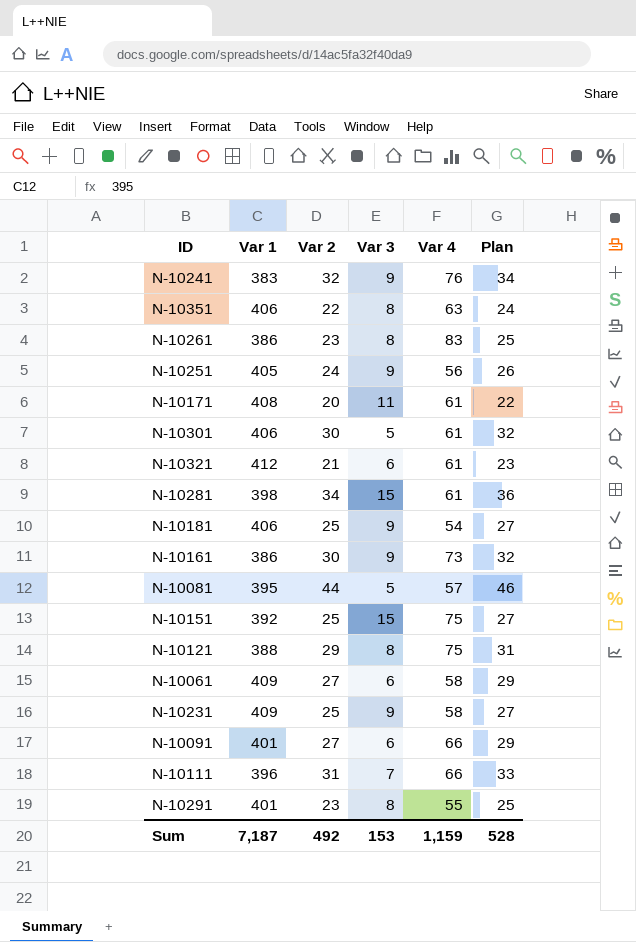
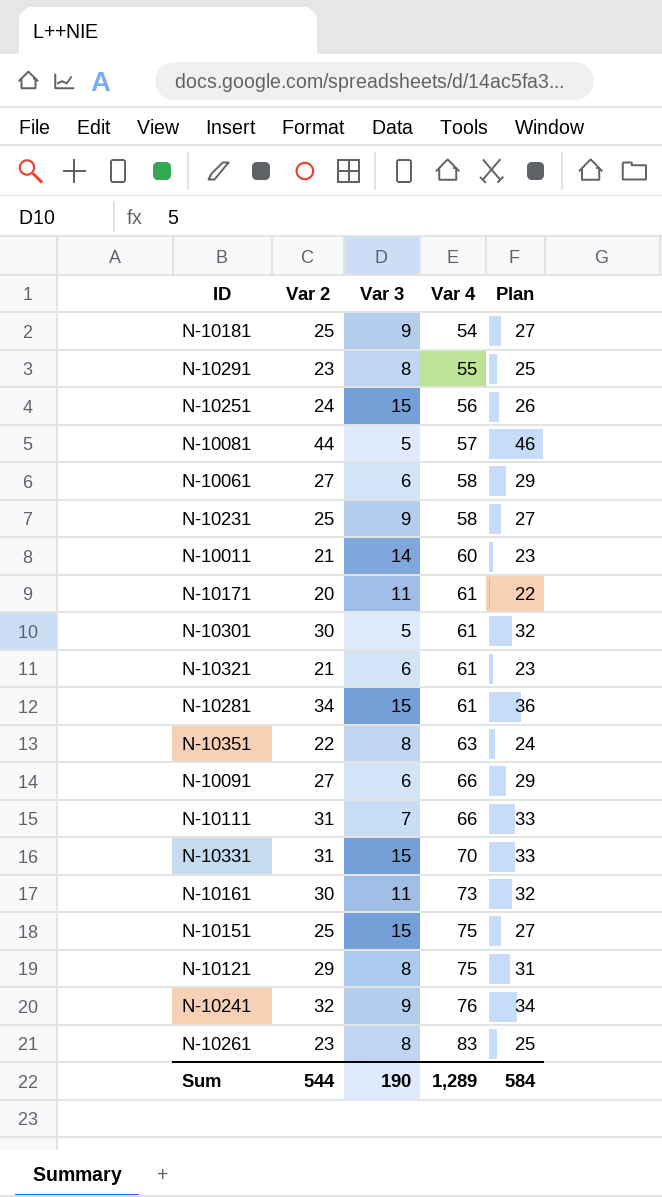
row order: none -> Var 4 ascending
column Var 1 | position: 2 -> none
N-10251 | Var 3: 9 -> 15
row N-10011: none -> 21 | 14 | 60 | 23
row N-10331: none -> 31 | 15 | 70 | 33
N-10161 | Var 3: 9 -> 11
Sum | Var 2: 492 -> 544
Sum | Var 3: 153 -> 190
Sum | Var 4: 1,159 -> 1,289
Sum | Plan: 528 -> 584

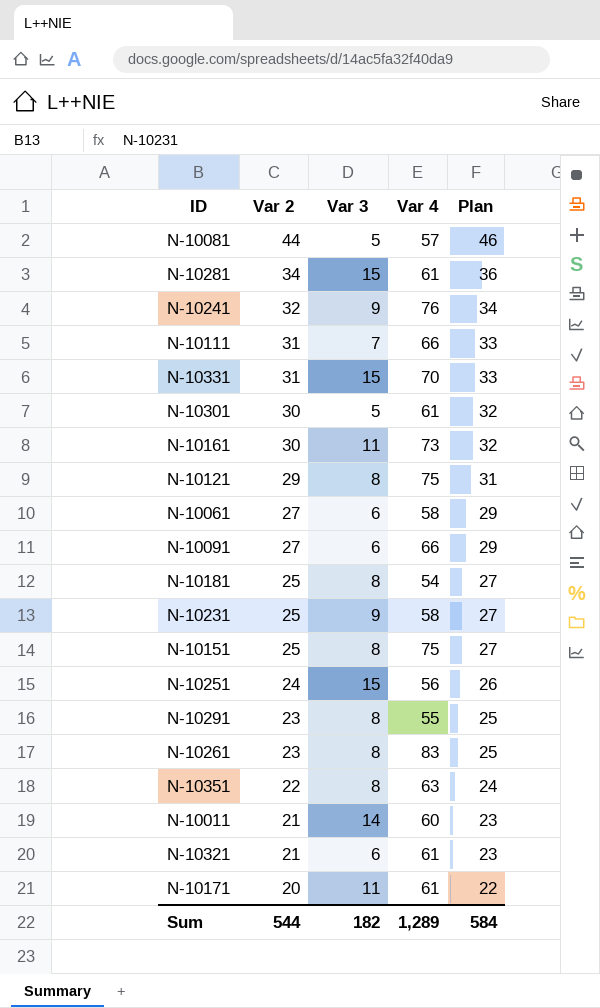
row order: Var 4 ascending -> Var 2 descending
N-10181 | Var 3: 9 -> 8
N-10151 | Var 3: 15 -> 8
Sum | Var 3: 190 -> 182

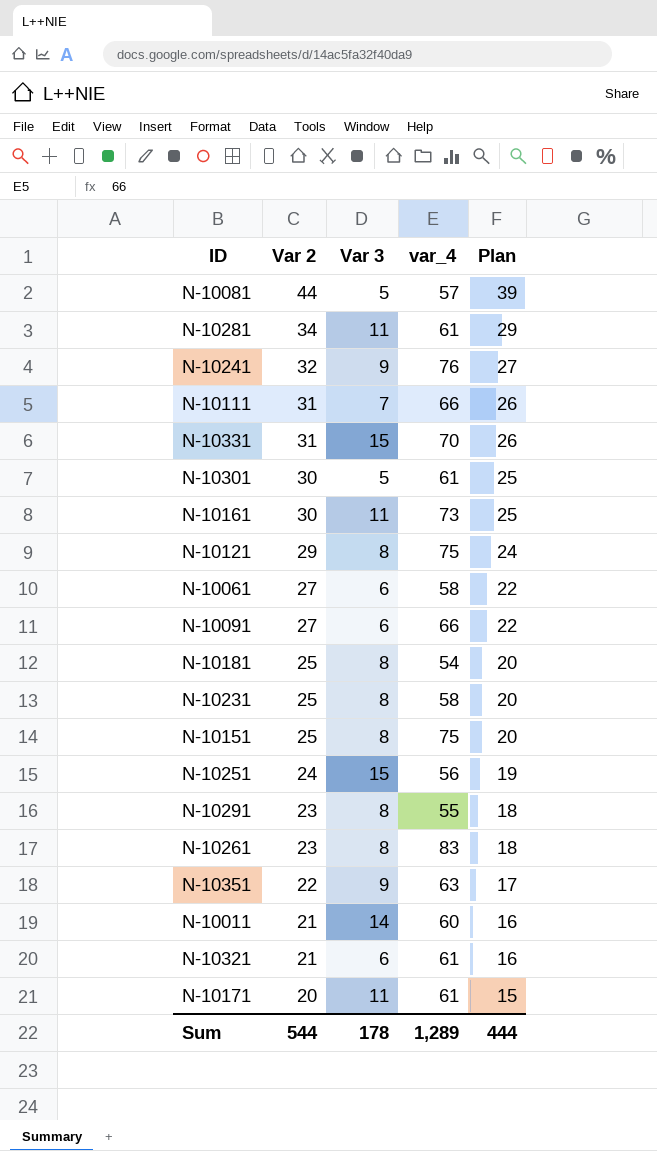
column name: Var 4 -> var_4
column Plan | formula: [Var 2] + 2 -> [Var 2] - 5
N-10281 | Var 3: 15 -> 11
N-10231 | Var 3: 9 -> 8
N-10351 | Var 3: 8 -> 9
Sum | Var 3: 182 -> 178
Sum | Plan: 584 -> 444

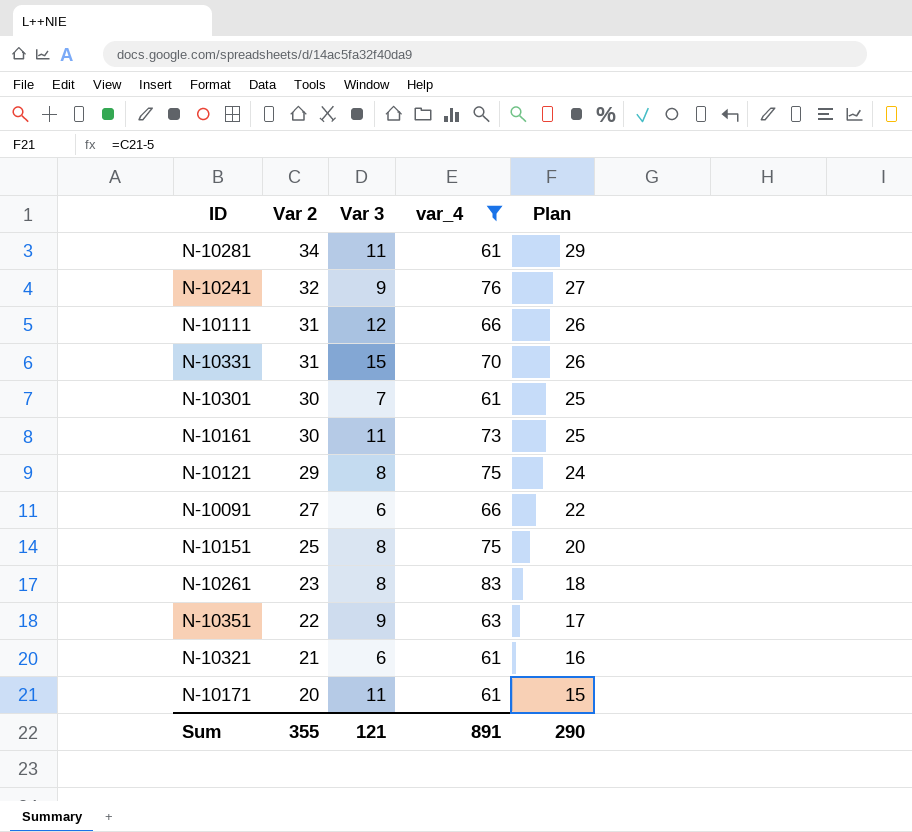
filter: none -> var_4 >= 61
N-10111 | Var 3: 7 -> 12
N-10301 | Var 3: 5 -> 7
Sum | Var 2: 544 -> 355
Sum | Var 3: 178 -> 121
Sum | var_4: 1,289 -> 891
Sum | Plan: 444 -> 290

